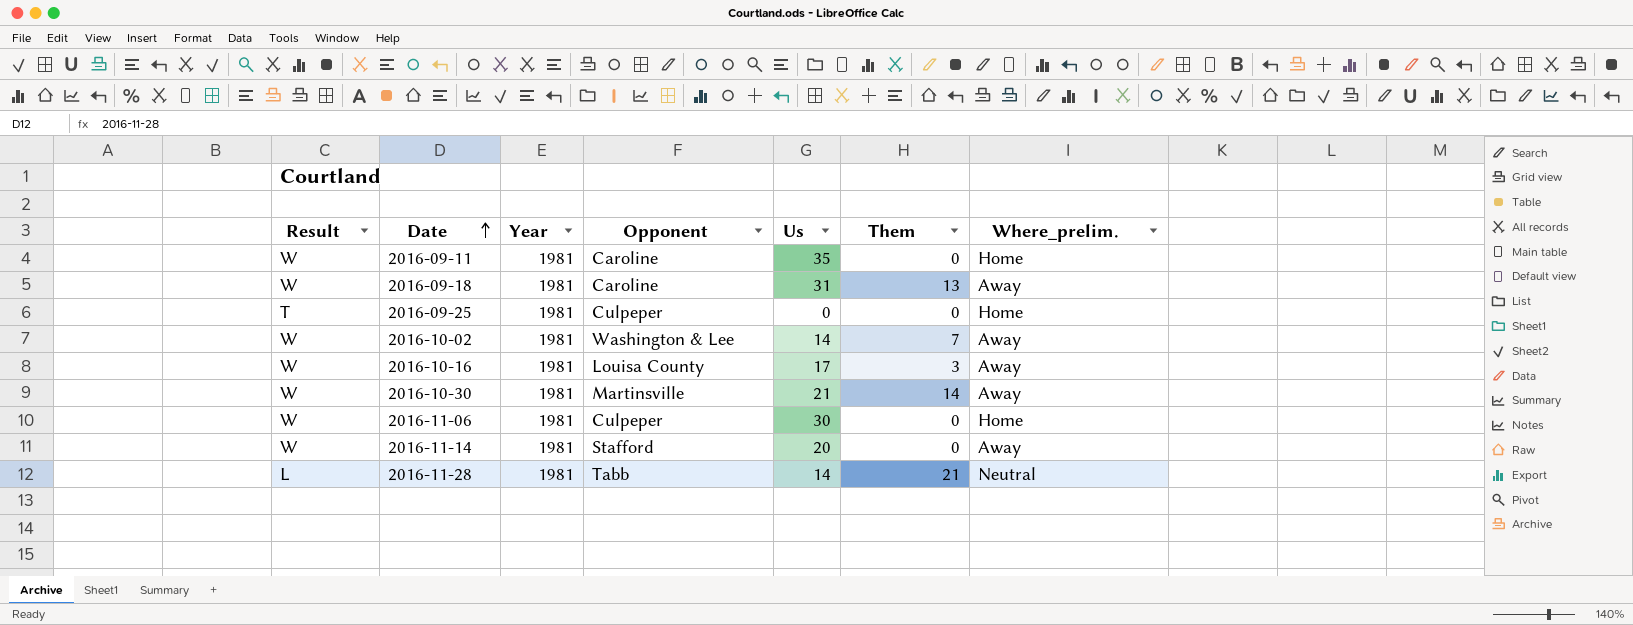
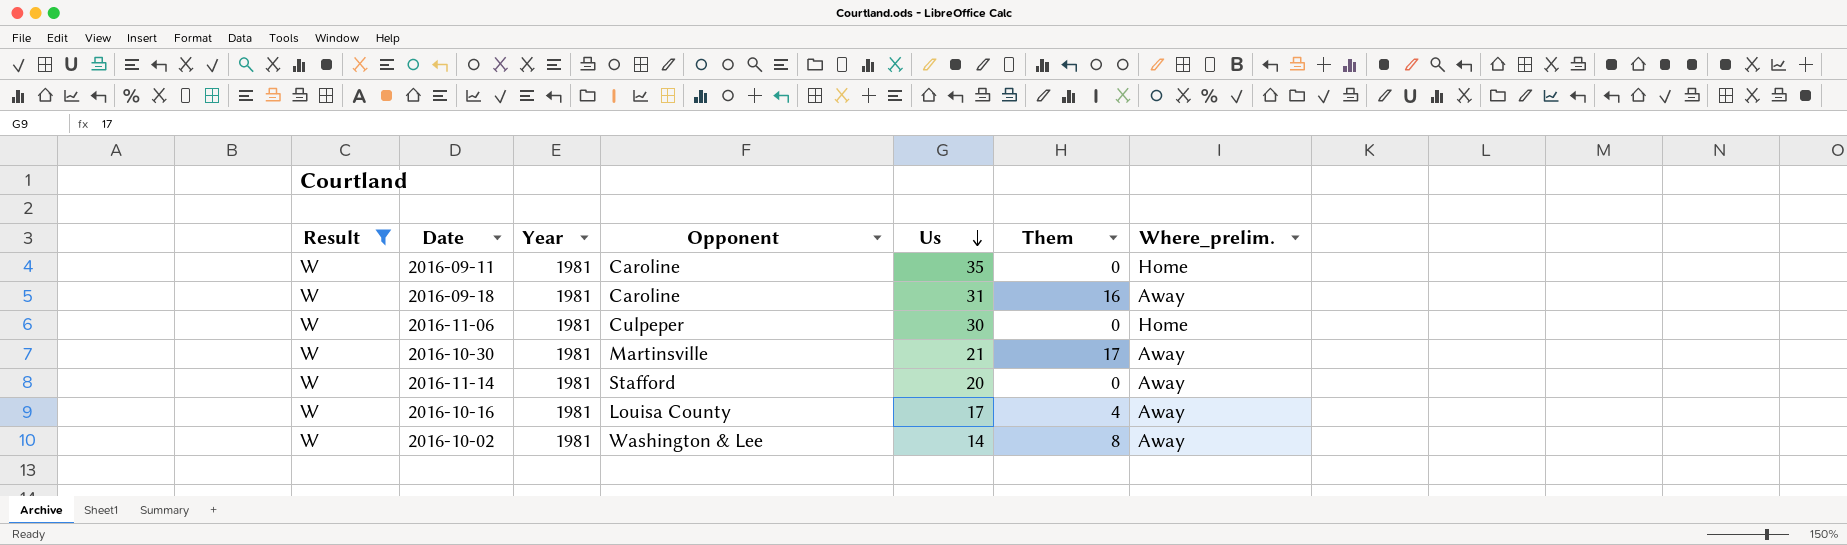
filter: none -> Result = W
row order: Date ascending -> Us descending
2016-09-18 | Them: 13 -> 16
2016-10-30 | Them: 14 -> 17
2016-10-16 | Them: 3 -> 4
2016-10-02 | Them: 7 -> 8

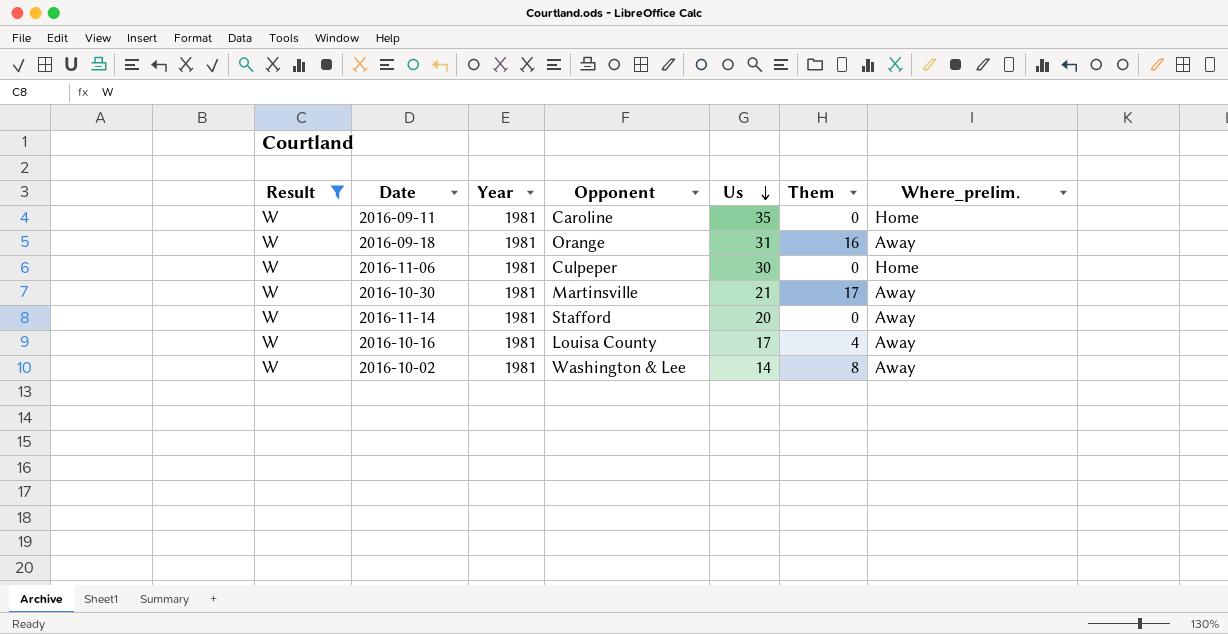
2016-09-18 | Opponent: Caroline -> Orange

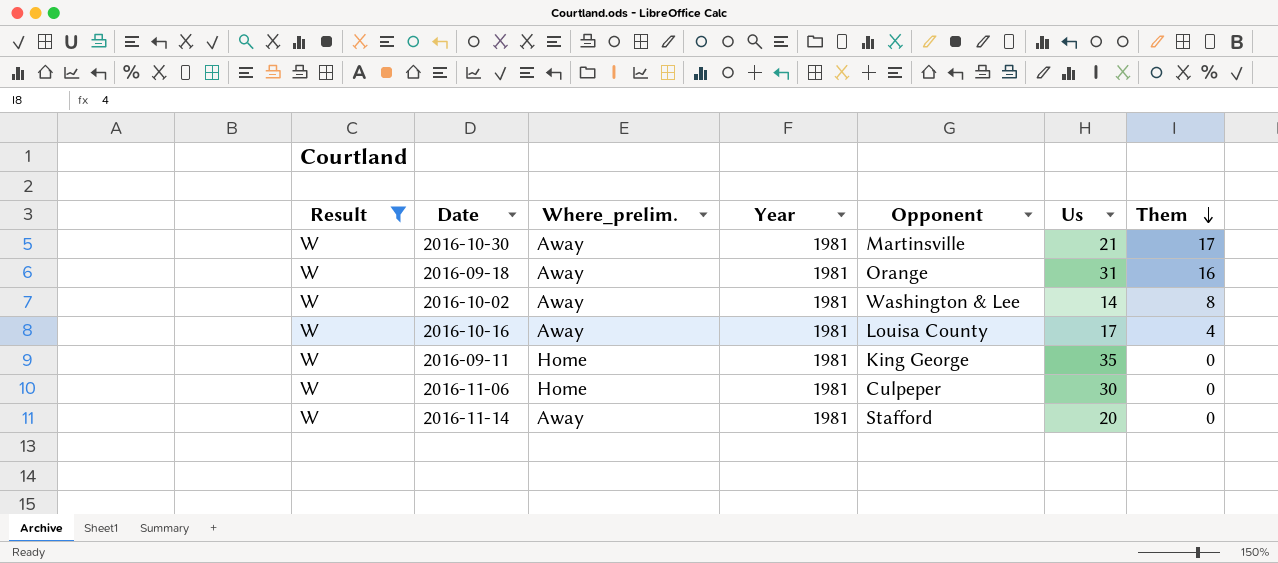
row order: Us descending -> Them descending
column Where_prelim. | position: 7 -> 3
2016-09-11 | Opponent: Caroline -> King George

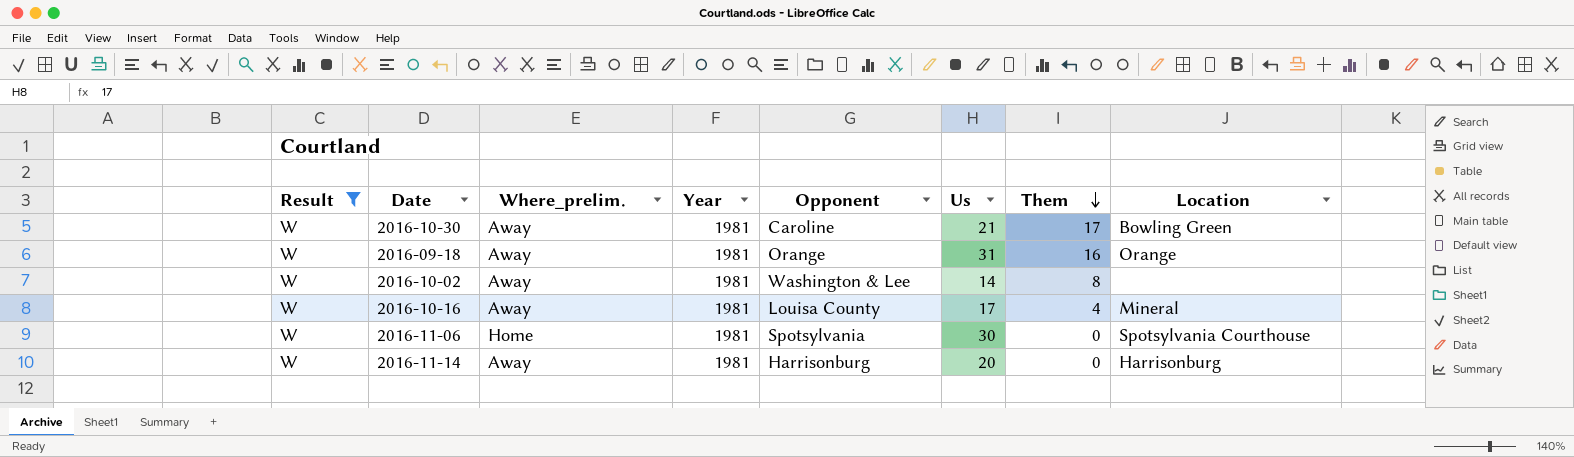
column Location | position: none -> 8
row 2016-09-11: W | Home | 1981 | King George | 35 | 0 -> none
2016-10-30 | Opponent: Martinsville -> Caroline
2016-11-06 | Opponent: Culpeper -> Spotsylvania
2016-11-14 | Opponent: Stafford -> Harrisonburg

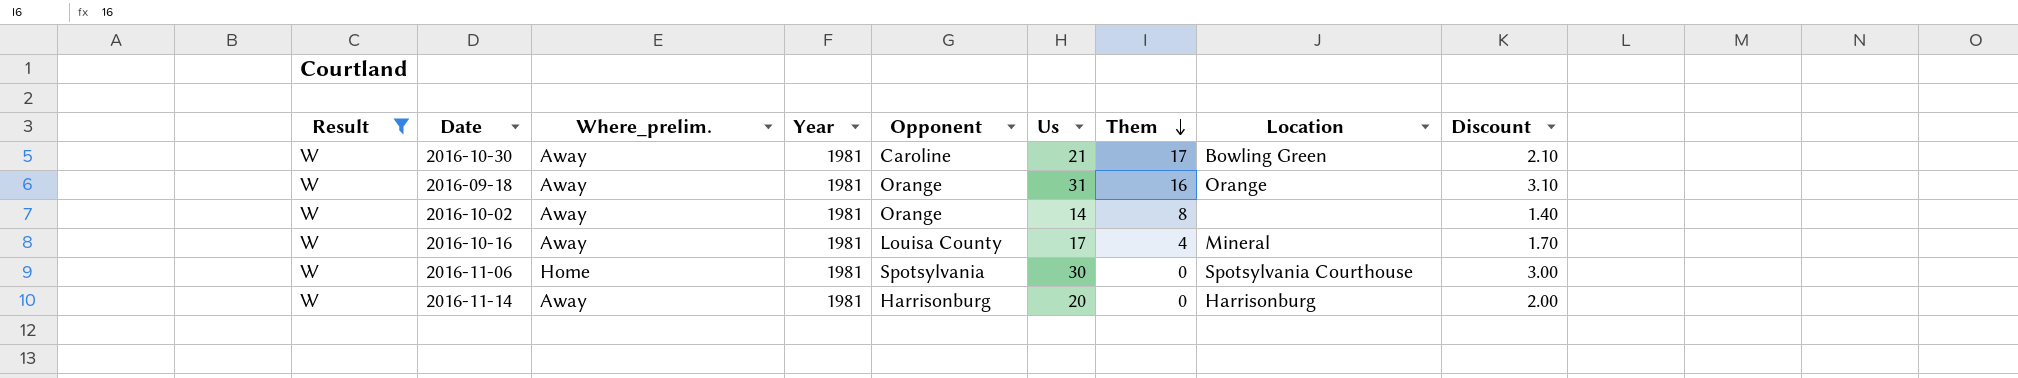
column Discount | formula: none -> [Us] * 0.1
2016-10-02 | Opponent: Washington & Lee -> Orange

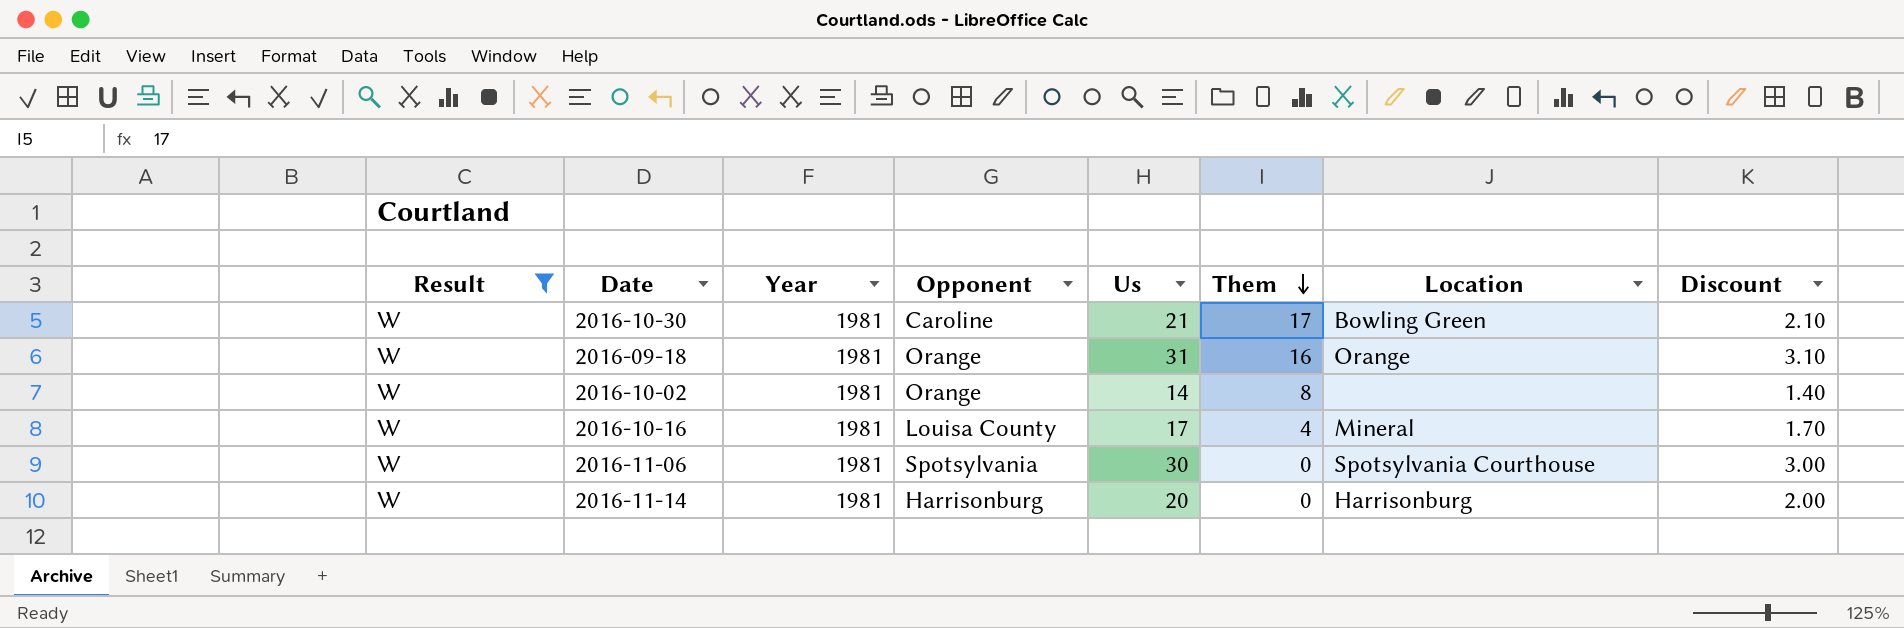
column Where_prelim. | position: 3 -> none

